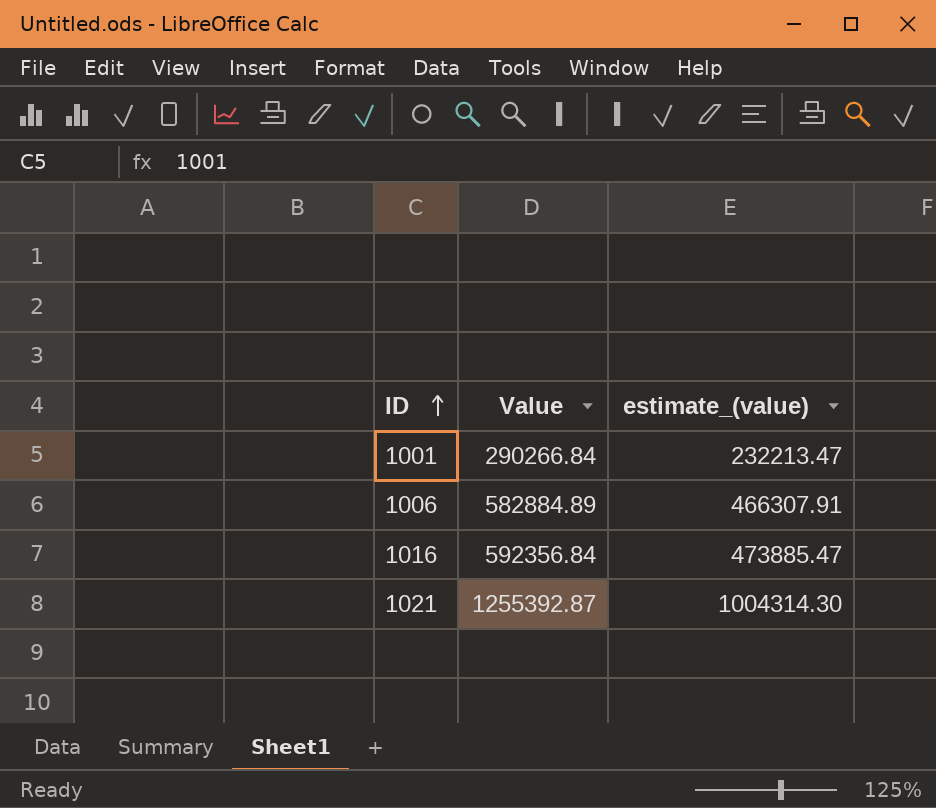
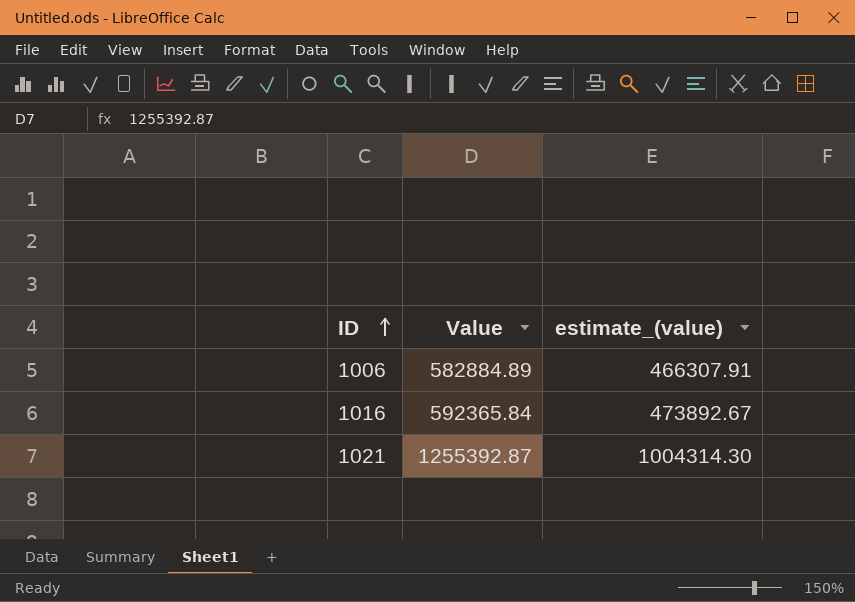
row 1001: 290266.84 | 232213.47 -> none
1016 | Value: 592356.84 -> 592365.84
1016 | estimate_(value): 473885.47 -> 473892.67

